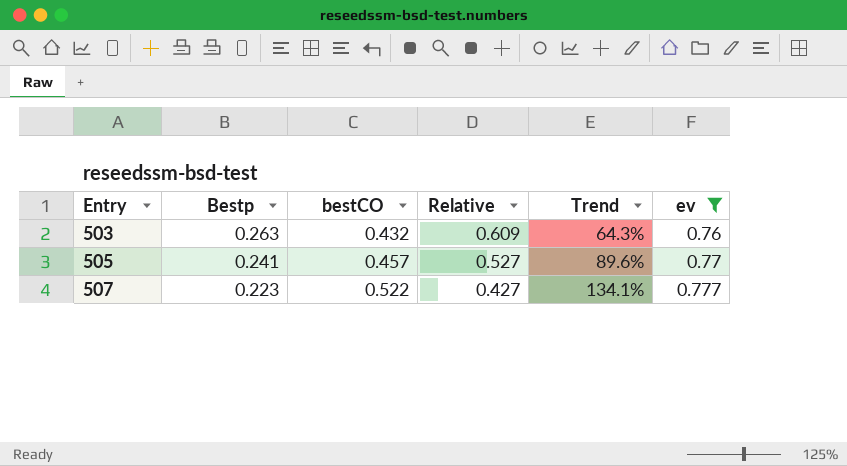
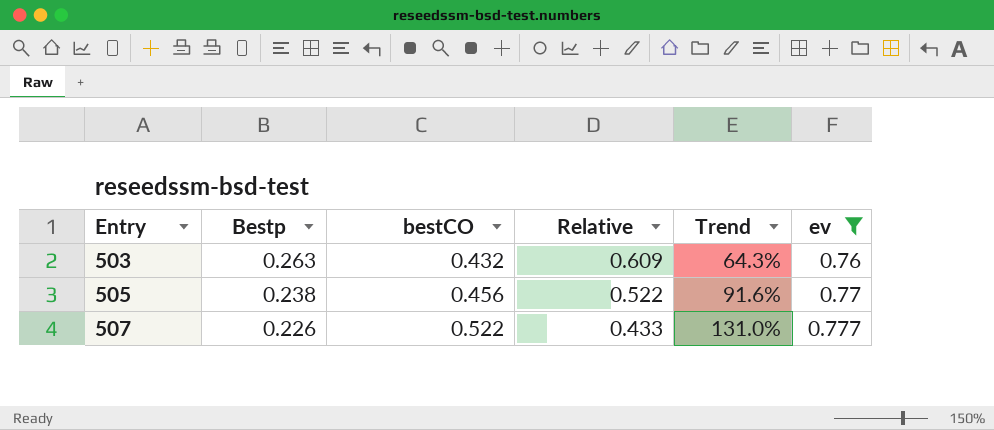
505 | Bestp: 0.241 -> 0.238
505 | bestCO: 0.457 -> 0.456
505 | Relative: 0.527 -> 0.522
505 | Trend: 89.6% -> 91.6%
507 | Bestp: 0.223 -> 0.226
507 | Relative: 0.427 -> 0.433
507 | Trend: 134.1% -> 131.0%

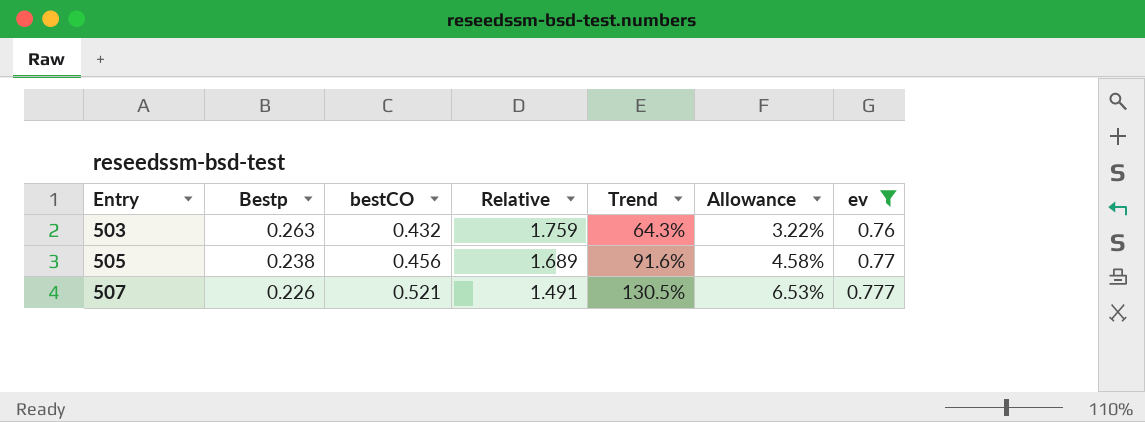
column Relative | formula: [Bestp] / [bestCO] -> [ev] / [bestCO]
column Allowance | formula: none -> [Trend] * 0.05
507 | bestCO: 0.522 -> 0.521
507 | Trend: 131.0% -> 130.5%

